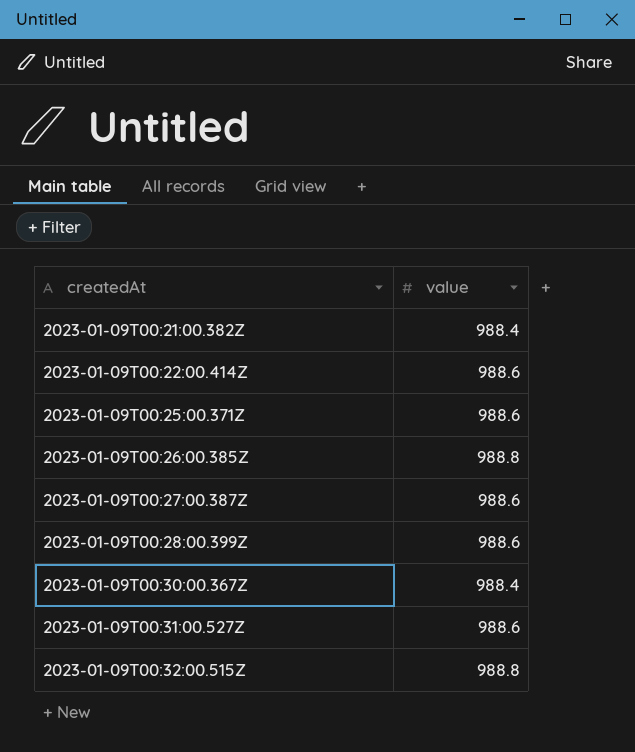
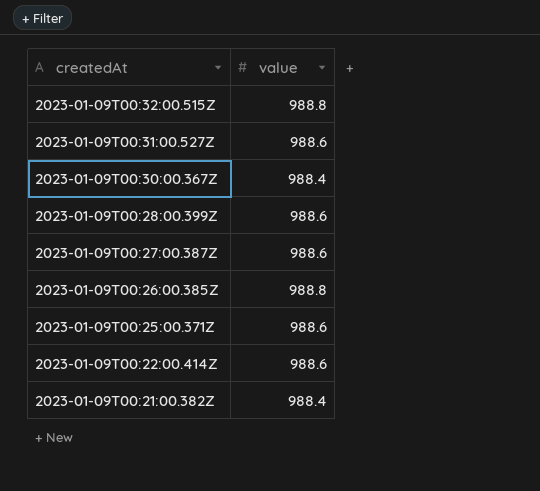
row order: createdAt ascending -> createdAt descending

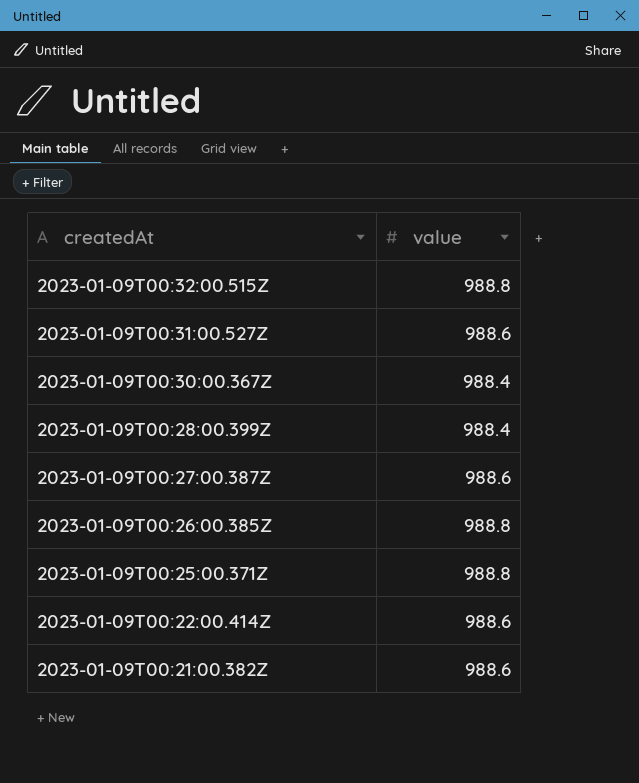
2023-01-09T00:28:00.399Z | value: 988.6 -> 988.4
2023-01-09T00:25:00.371Z | value: 988.6 -> 988.8
2023-01-09T00:21:00.382Z | value: 988.4 -> 988.6

